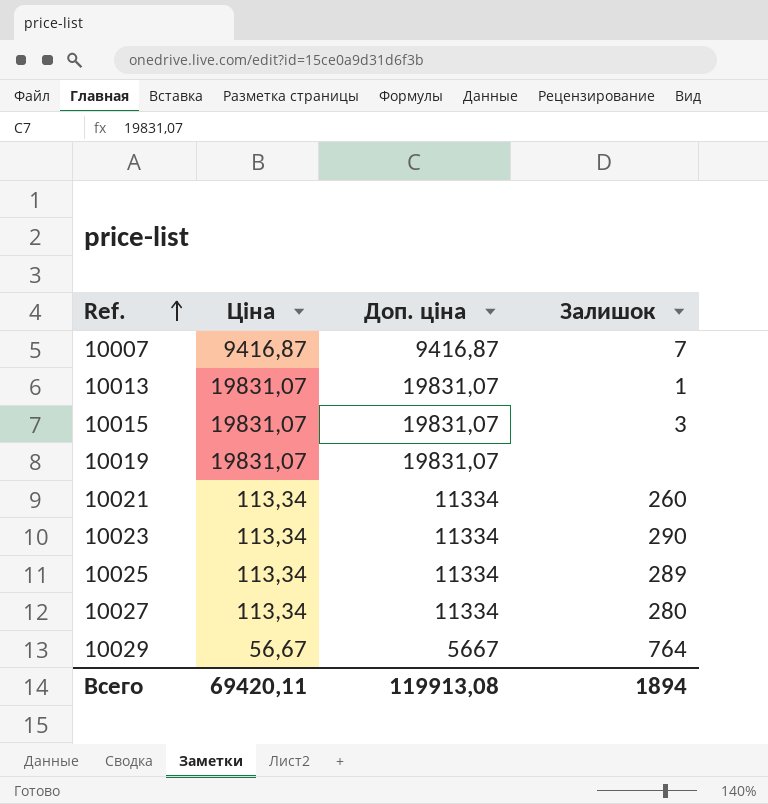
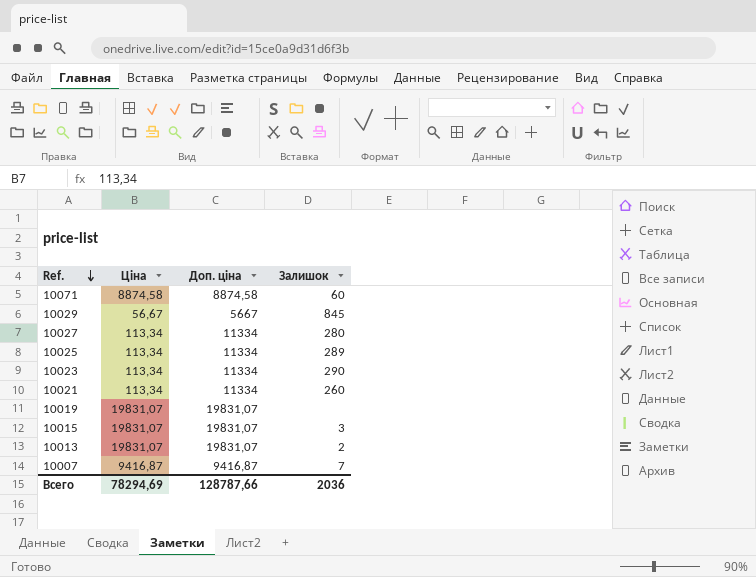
row order: Ref. ascending -> Ref. descending
row 10071: none -> 8874,58 | 8874,58 | 60
10029 | Залишок: 764 -> 845
10013 | Залишок: 1 -> 2
Всего | Ціна: 69420,11 -> 78294,69
Всего | Доп. ціна: 119913,08 -> 128787,66
Всего | Залишок: 1894 -> 2036

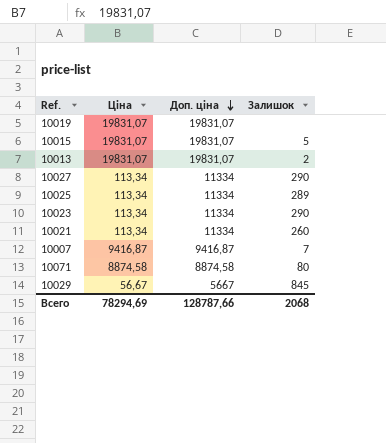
row order: Ref. descending -> Доп. ціна descending
10015 | Залишок: 3 -> 5
10027 | Залишок: 280 -> 290
10071 | Залишок: 60 -> 80
Всего | Залишок: 2036 -> 2068

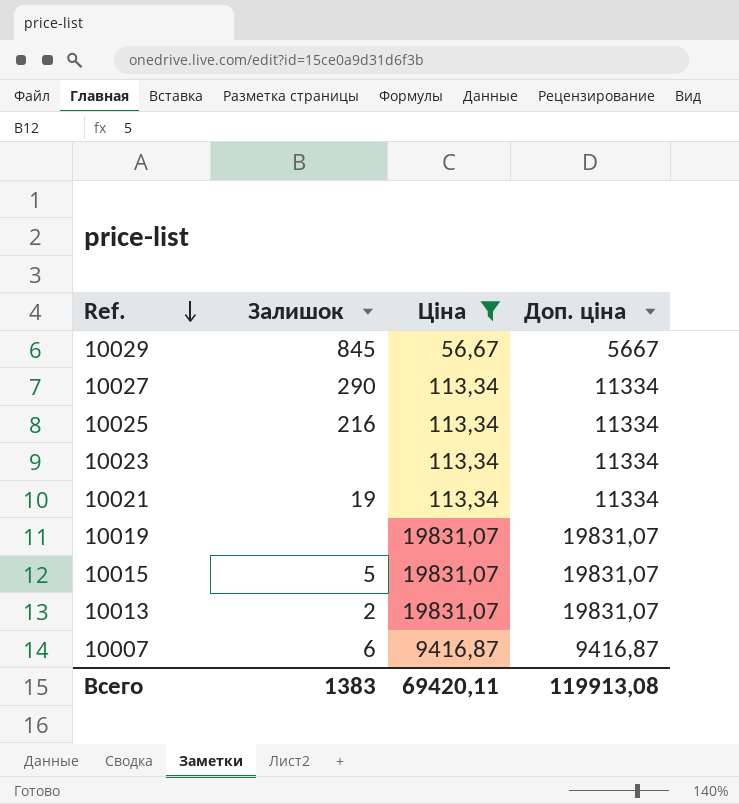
filter: none -> Ціна != 8874,58
row order: Доп. ціна descending -> Ref. descending
column Залишок | position: 4 -> 2
10025 | Залишок: 289 -> 216
10023 | Залишок: 290 -> none
10021 | Залишок: 260 -> 19
10007 | Залишок: 7 -> 6
Всего | Залишок: 2068 -> 1383
Всего | Ціна: 78294,69 -> 69420,11
Всего | Доп. ціна: 128787,66 -> 119913,08

